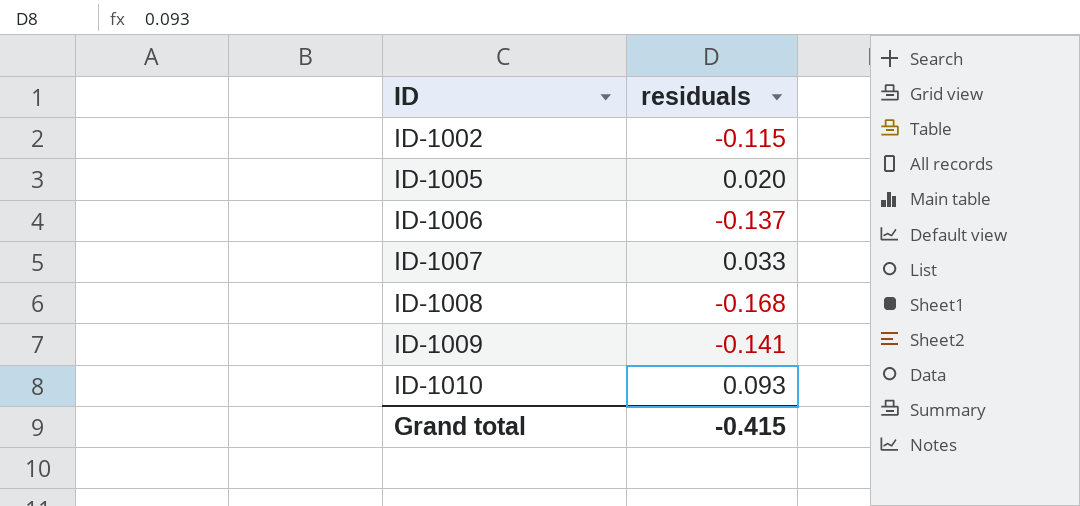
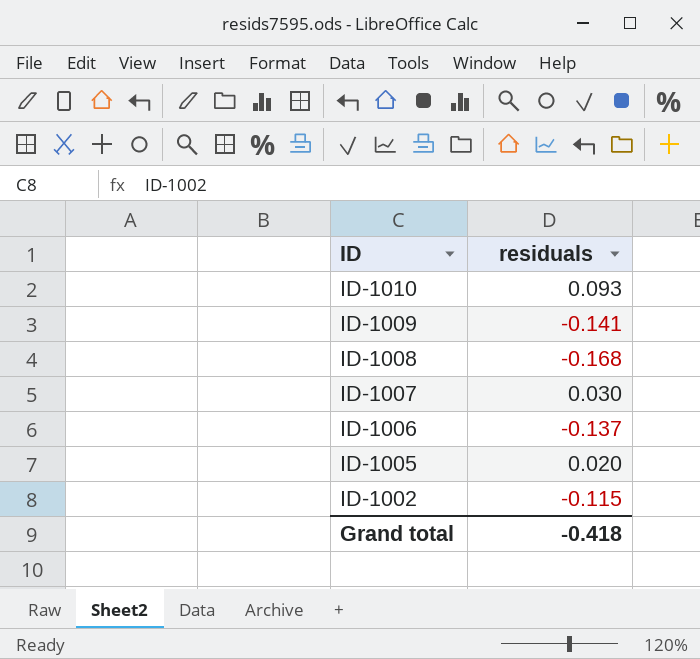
row order: ID ascending -> ID descending
ID-1007 | residuals: 0.033 -> 0.030
Grand total | residuals: -0.415 -> -0.418

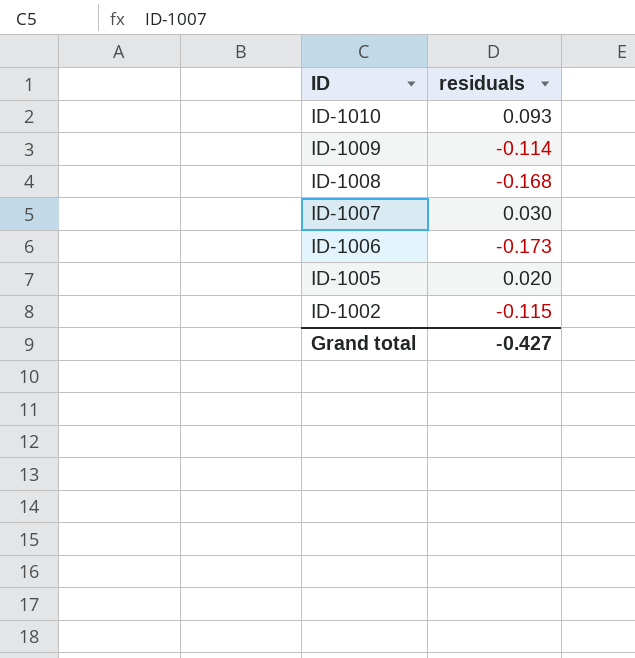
ID-1009 | residuals: -0.141 -> -0.114
ID-1006 | residuals: -0.137 -> -0.173
Grand total | residuals: -0.418 -> -0.427

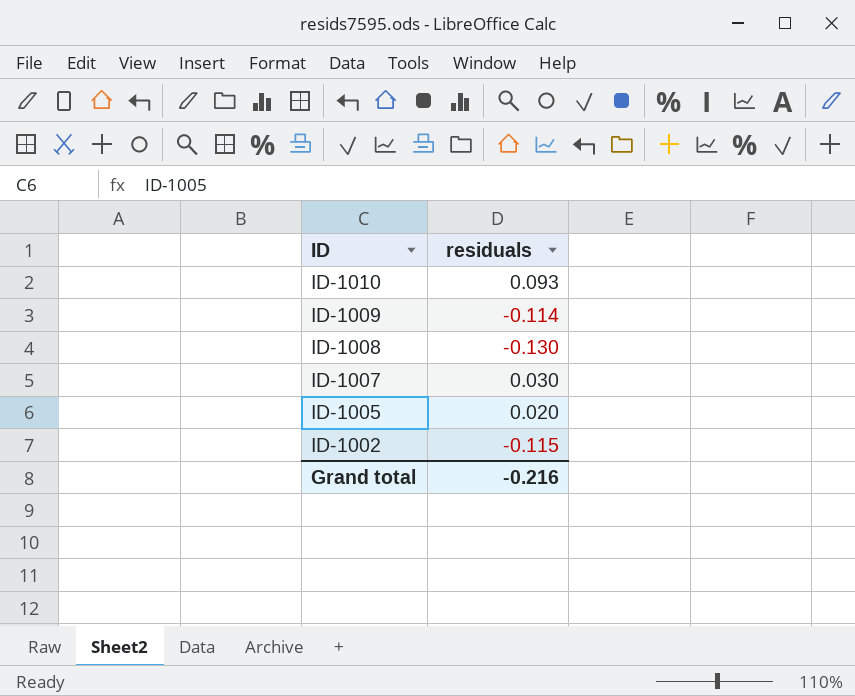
row ID-1006: -0.173 -> none
ID-1008 | residuals: -0.168 -> -0.130
Grand total | residuals: -0.427 -> -0.216

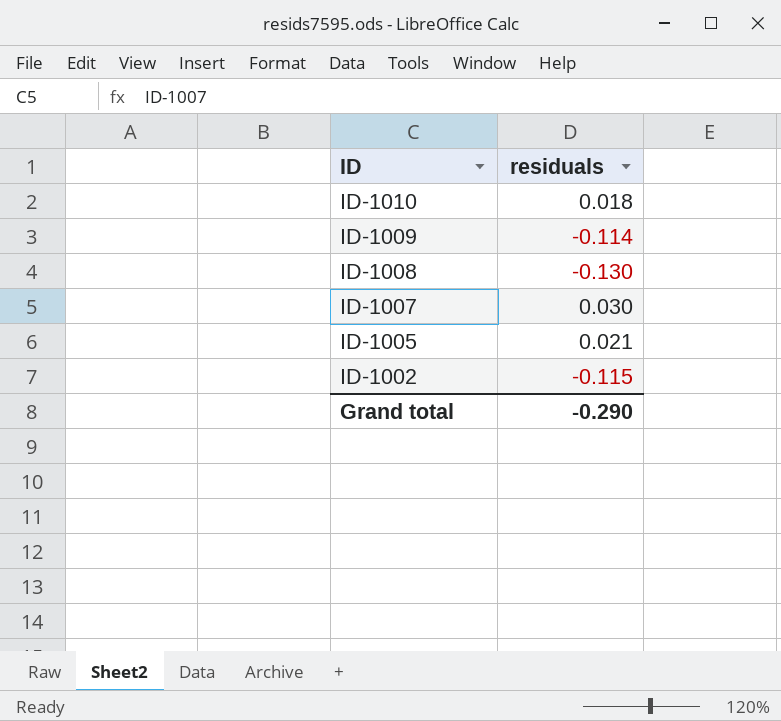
ID-1010 | residuals: 0.093 -> 0.018
ID-1005 | residuals: 0.020 -> 0.021
Grand total | residuals: -0.216 -> -0.290

